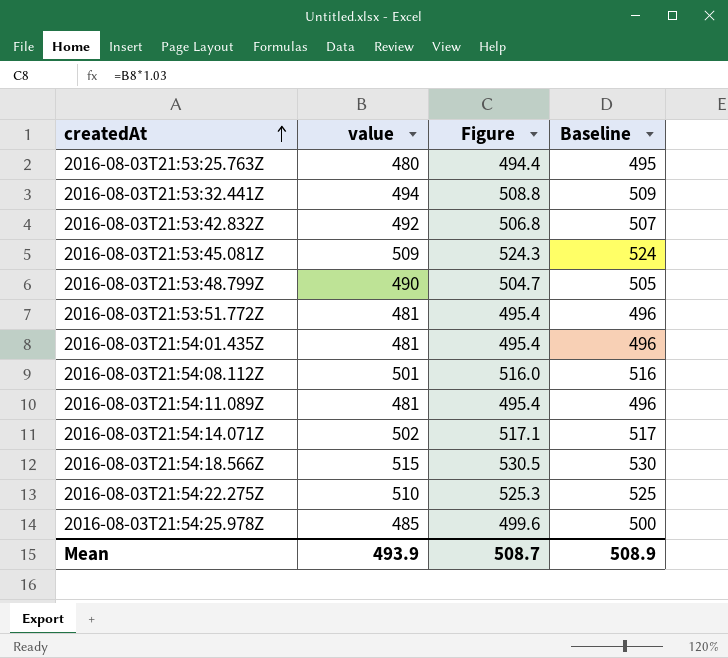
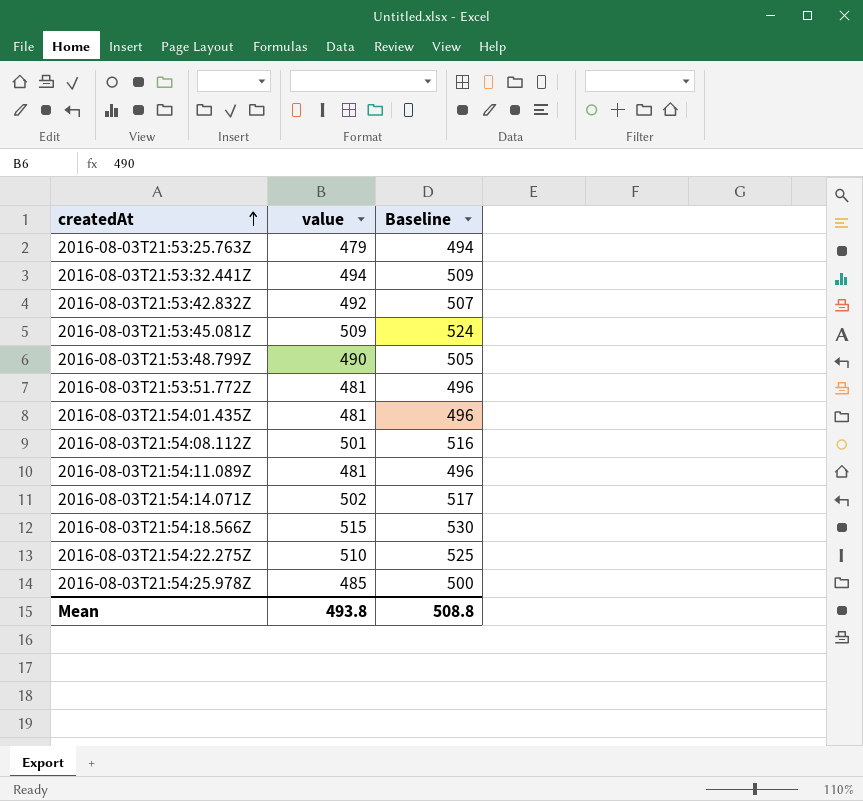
column Figure | formula: [value] * 1.03 -> none
2016-08-03T21:53:25.763Z | value: 480 -> 479
2016-08-03T21:53:25.763Z | Baseline: 495 -> 494
Mean | value: 493.9 -> 493.8
Mean | Baseline: 508.9 -> 508.8

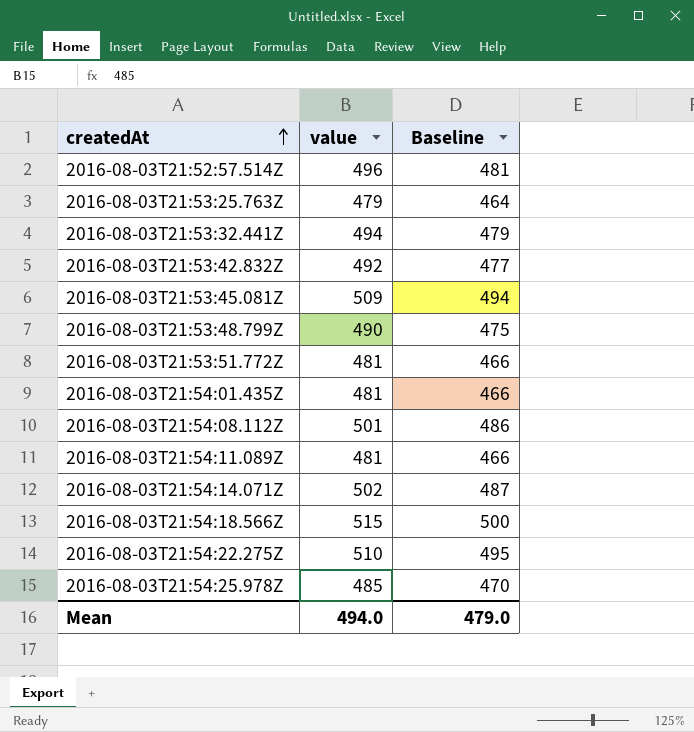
column Baseline | formula: [value] + 15 -> [value] - 15
row 2016-08-03T21:52:57.514Z: none -> 496 | 481
Mean | value: 493.8 -> 494.0
Mean | Baseline: 508.8 -> 479.0

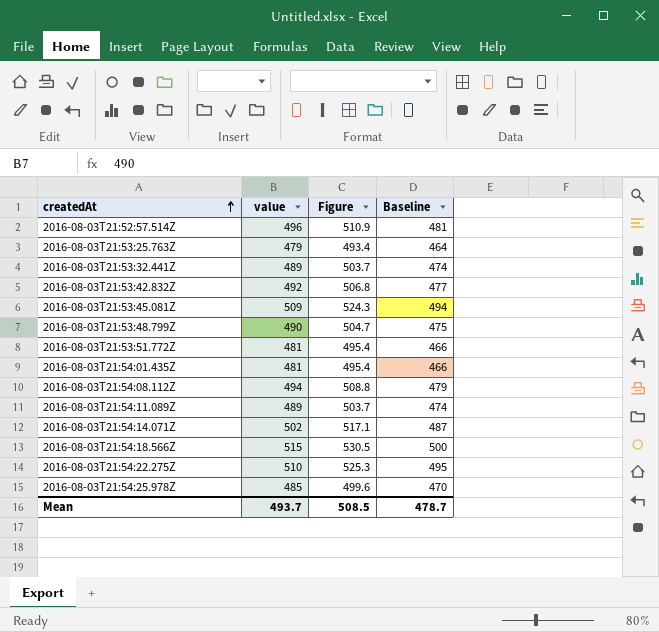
column Figure | formula: none -> [value] * 1.03
2016-08-03T21:53:32.441Z | value: 494 -> 489
2016-08-03T21:53:32.441Z | Baseline: 479 -> 474
2016-08-03T21:54:08.112Z | value: 501 -> 494
2016-08-03T21:54:08.112Z | Baseline: 486 -> 479
2016-08-03T21:54:11.089Z | value: 481 -> 489
2016-08-03T21:54:11.089Z | Baseline: 466 -> 474
Mean | value: 494.0 -> 493.7
Mean | Baseline: 479.0 -> 478.7

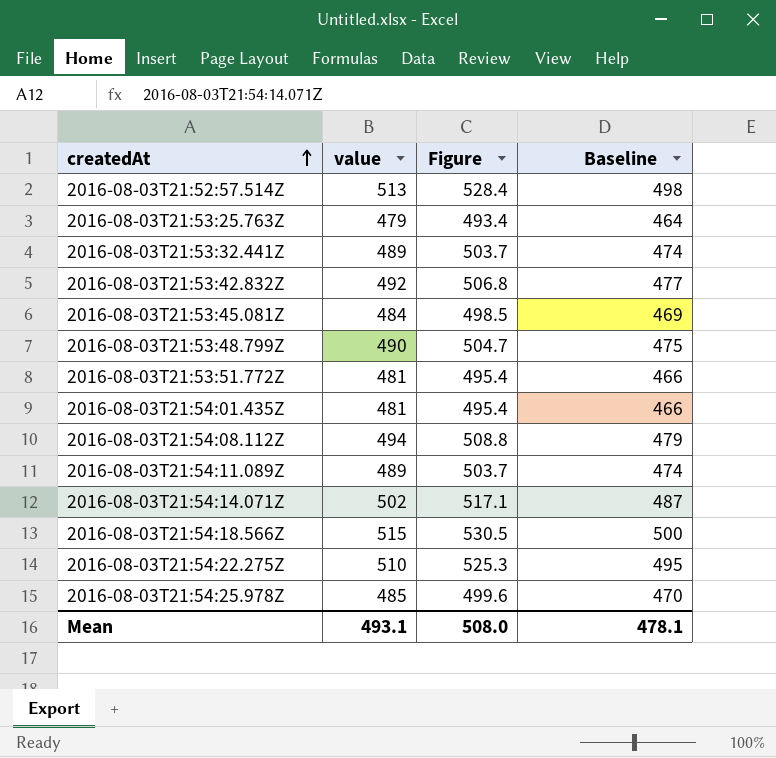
2016-08-03T21:52:57.514Z | value: 496 -> 513
2016-08-03T21:52:57.514Z | Figure: 510.9 -> 528.4
2016-08-03T21:52:57.514Z | Baseline: 481 -> 498
2016-08-03T21:53:45.081Z | value: 509 -> 484
2016-08-03T21:53:45.081Z | Figure: 524.3 -> 498.5
2016-08-03T21:53:45.081Z | Baseline: 494 -> 469
Mean | value: 493.7 -> 493.1
Mean | Figure: 508.5 -> 508.0
Mean | Baseline: 478.7 -> 478.1

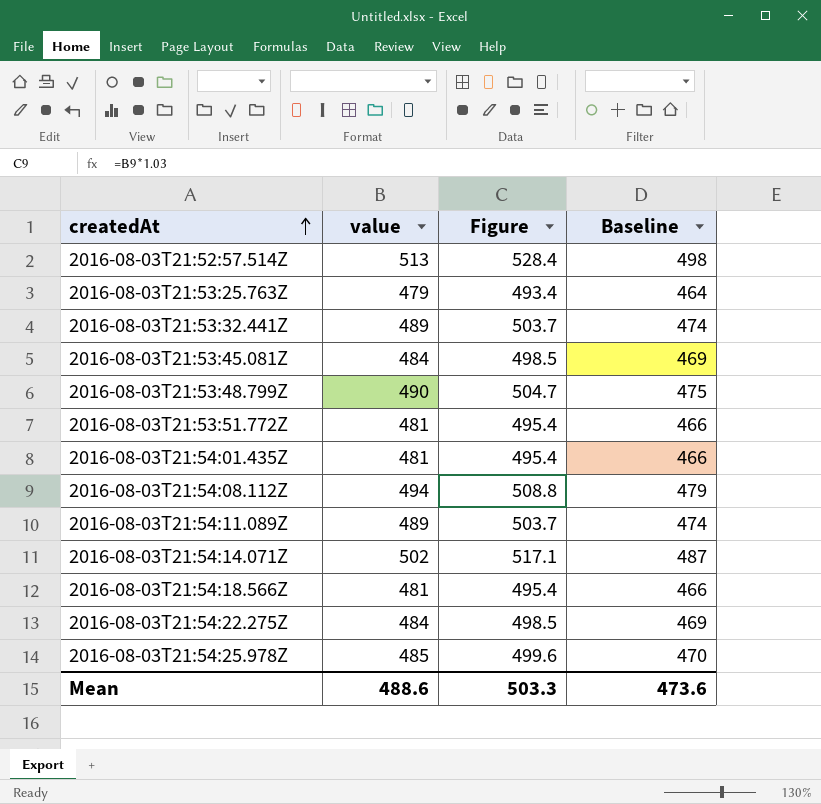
row 2016-08-03T21:53:42.832Z: 492 | 506.8 | 477 -> none
2016-08-03T21:54:18.566Z | value: 515 -> 481
2016-08-03T21:54:18.566Z | Figure: 530.5 -> 495.4
2016-08-03T21:54:18.566Z | Baseline: 500 -> 466
2016-08-03T21:54:22.275Z | value: 510 -> 484
2016-08-03T21:54:22.275Z | Figure: 525.3 -> 498.5
2016-08-03T21:54:22.275Z | Baseline: 495 -> 469
Mean | value: 493.1 -> 488.6
Mean | Figure: 508.0 -> 503.3
Mean | Baseline: 478.1 -> 473.6

